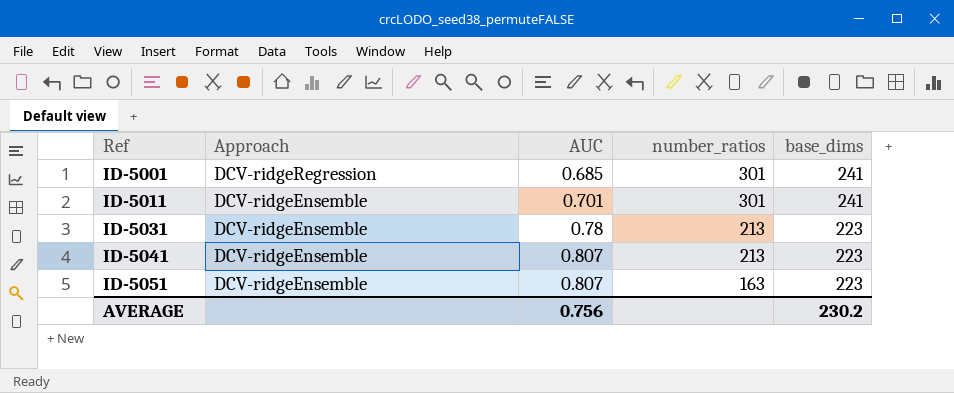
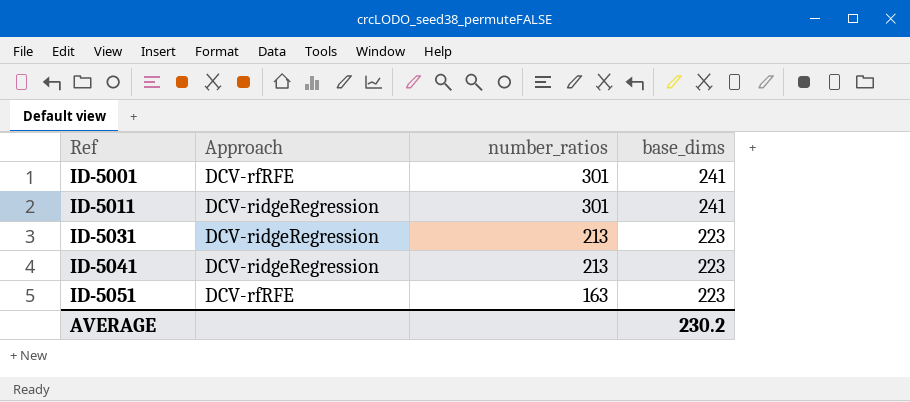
column AUC | position: 3 -> none
ID-5001 | Approach: DCV-ridgeRegression -> DCV-rfRFE
ID-5011 | Approach: DCV-ridgeEnsemble -> DCV-ridgeRegression
ID-5031 | Approach: DCV-ridgeEnsemble -> DCV-ridgeRegression
ID-5041 | Approach: DCV-ridgeEnsemble -> DCV-ridgeRegression
ID-5051 | Approach: DCV-ridgeEnsemble -> DCV-rfRFE

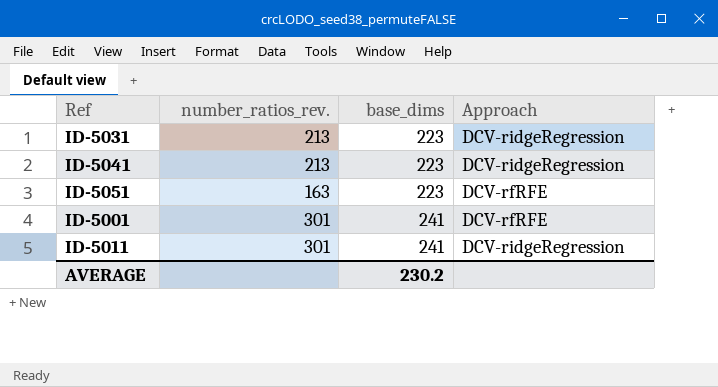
row order: Ref ascending -> base_dims ascending
column name: number_ratios -> number_ratios_rev.
column Approach | position: 2 -> 4

